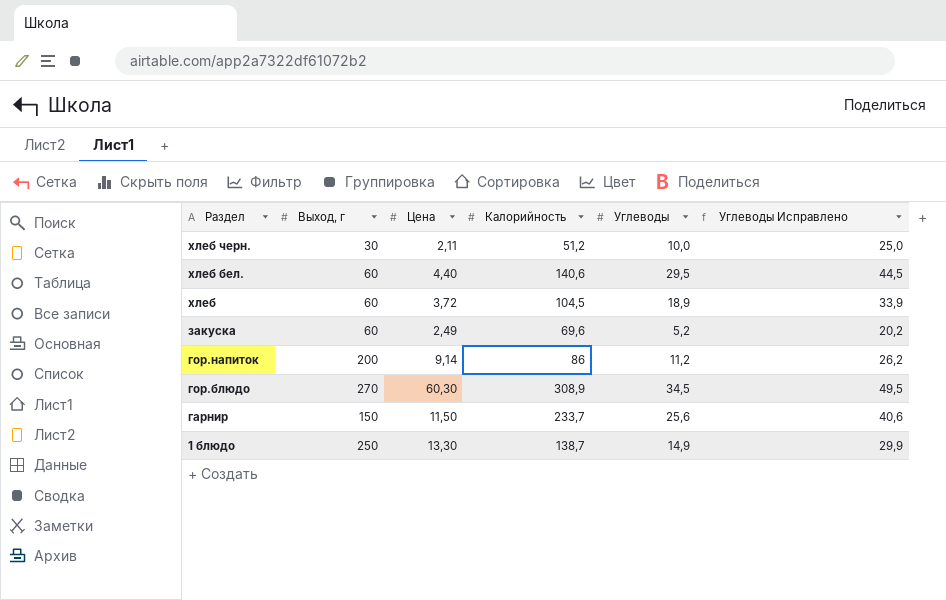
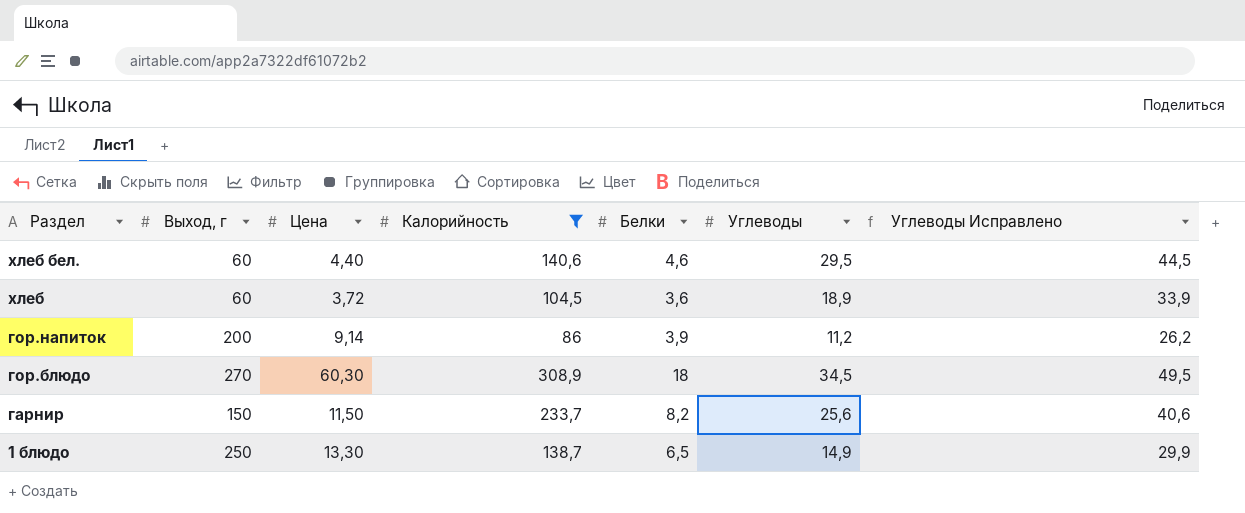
filter: none -> Калорийность >= 86
column Белки | position: none -> 5

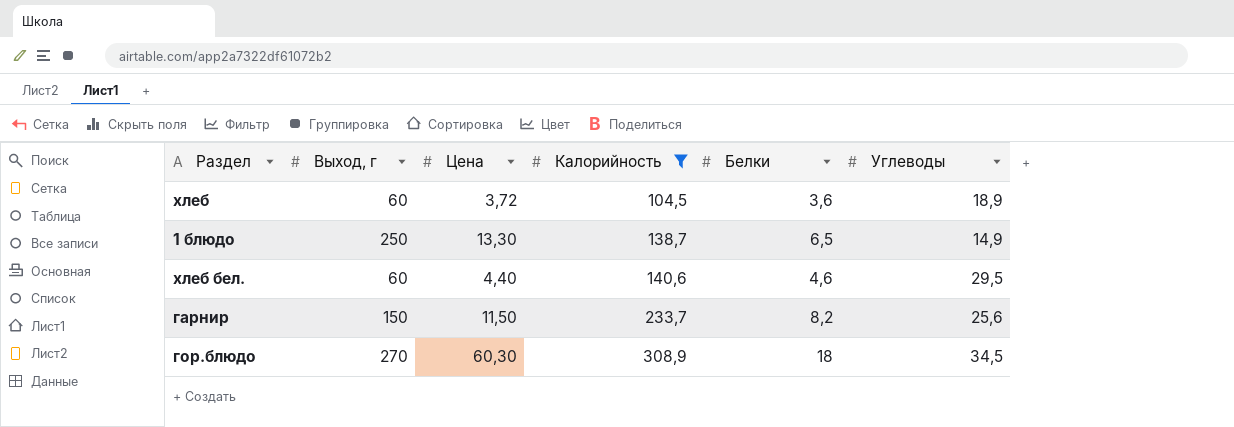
row order: Раздел descending -> Калорийность ascending
column Углеводы Исправлено | formula: [Углеводы] + 15 -> none
row гор.напиток: 200 | 9,14 | 86 | 3,9 | 11,2 | 26,2 -> none

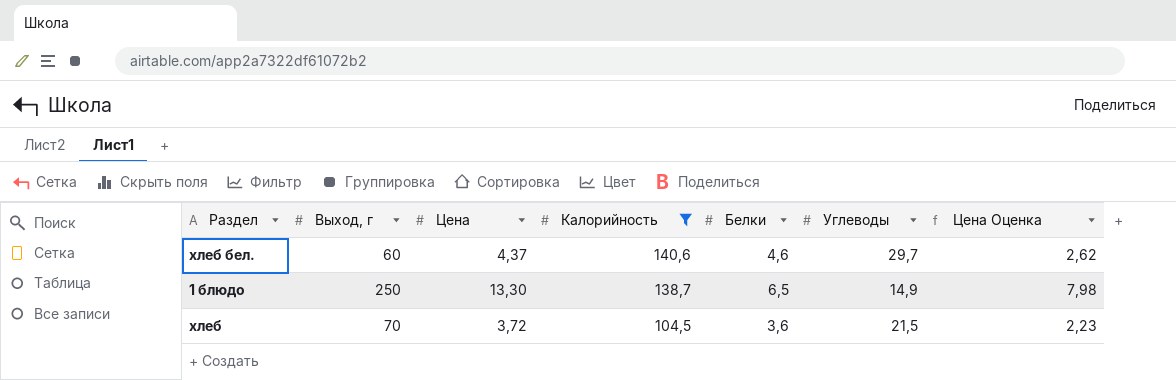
row order: Калорийность ascending -> Калорийность descending
column Цена Оценка | formula: none -> [Цена] * 0,6
row гарнир: 150 | 11,50 | 233,7 | 8,2 | 25,6 -> none
row гор.блюдо: 270 | 60,30 | 308,9 | 18 | 34,5 -> none
хлеб бел. | Цена: 4,40 -> 4,37
хлеб бел. | Углеводы: 29,5 -> 29,7
хлеб | Выход, г: 60 -> 70
хлеб | Углеводы: 18,9 -> 21,5

